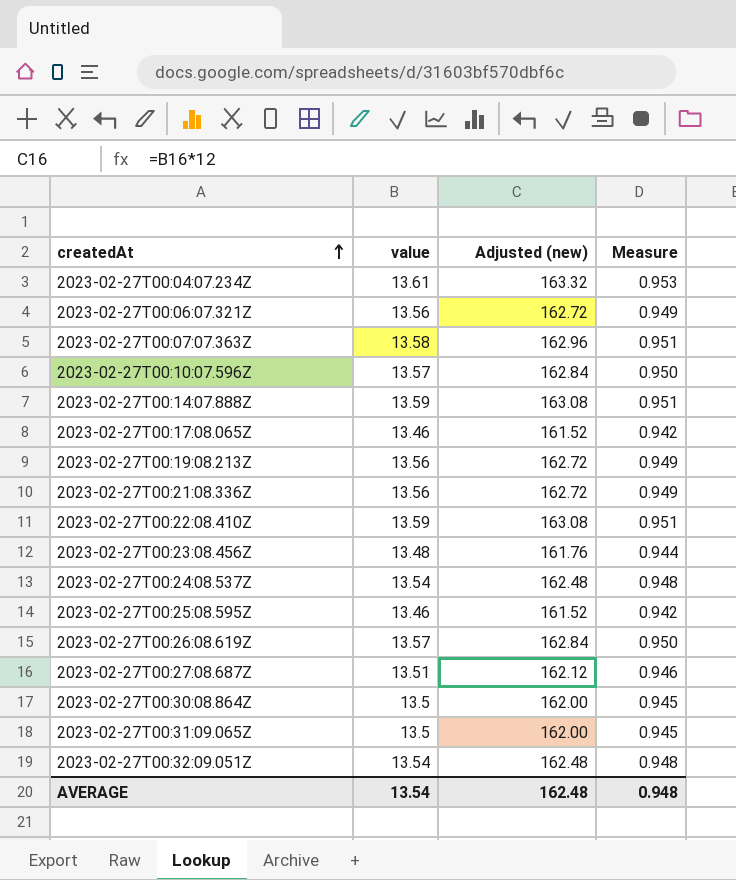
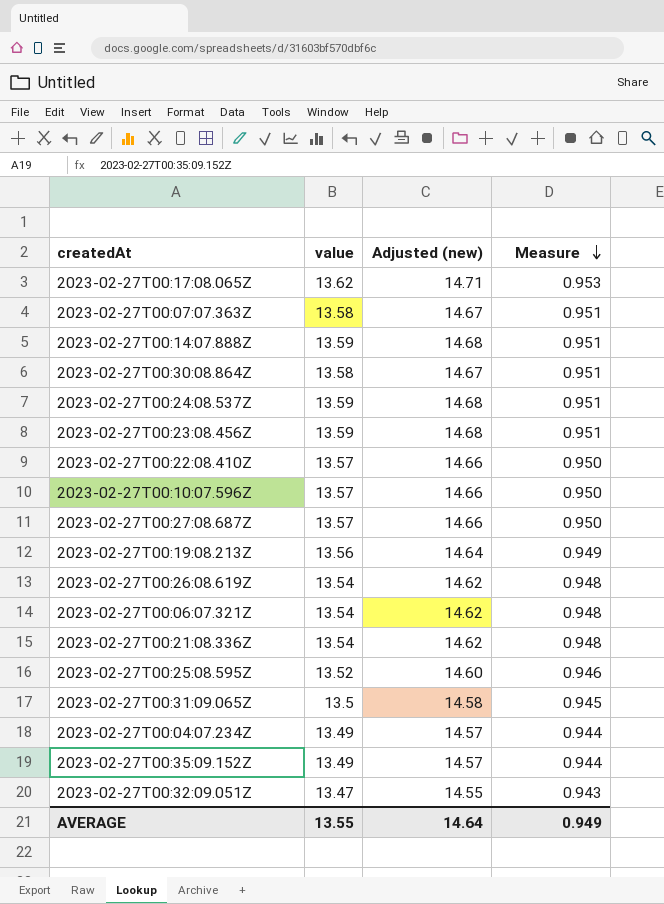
row order: createdAt ascending -> Measure descending
column Adjusted (new) | formula: [value] * 12 -> [value] * 1.08
2023-02-27T00:17:08.065Z | value: 13.46 -> 13.62
2023-02-27T00:17:08.065Z | Measure: 0.942 -> 0.953
2023-02-27T00:30:08.864Z | value: 13.5 -> 13.58
2023-02-27T00:30:08.864Z | Measure: 0.945 -> 0.951
2023-02-27T00:24:08.537Z | value: 13.54 -> 13.59
2023-02-27T00:24:08.537Z | Measure: 0.948 -> 0.951
2023-02-27T00:23:08.456Z | value: 13.48 -> 13.59
2023-02-27T00:23:08.456Z | Measure: 0.944 -> 0.951
2023-02-27T00:22:08.410Z | value: 13.59 -> 13.57
2023-02-27T00:22:08.410Z | Measure: 0.951 -> 0.950
2023-02-27T00:27:08.687Z | value: 13.51 -> 13.57
2023-02-27T00:27:08.687Z | Measure: 0.946 -> 0.950
2023-02-27T00:26:08.619Z | value: 13.57 -> 13.54
2023-02-27T00:26:08.619Z | Measure: 0.950 -> 0.948
2023-02-27T00:06:07.321Z | value: 13.56 -> 13.54
2023-02-27T00:06:07.321Z | Measure: 0.949 -> 0.948
2023-02-27T00:21:08.336Z | value: 13.56 -> 13.54
2023-02-27T00:21:08.336Z | Measure: 0.949 -> 0.948
2023-02-27T00:25:08.595Z | value: 13.46 -> 13.52
2023-02-27T00:25:08.595Z | Measure: 0.942 -> 0.946
2023-02-27T00:04:07.234Z | value: 13.61 -> 13.49
2023-02-27T00:04:07.234Z | Measure: 0.953 -> 0.944
row 2023-02-27T00:35:09.152Z: none -> 13.49 | 14.57 | 0.944
2023-02-27T00:32:09.051Z | value: 13.54 -> 13.47
2023-02-27T00:32:09.051Z | Measure: 0.948 -> 0.943
AVERAGE | value: 13.54 -> 13.55
AVERAGE | Adjusted (new): 162.48 -> 14.64
AVERAGE | Measure: 0.948 -> 0.949

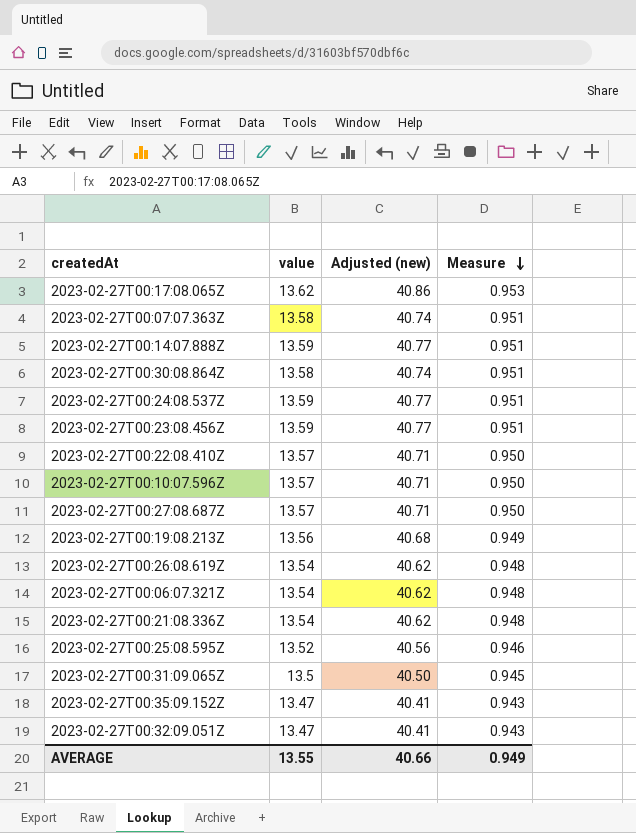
column Adjusted (new) | formula: [value] * 1.08 -> [value] * 3
row 2023-02-27T00:04:07.234Z: 13.49 | 14.57 | 0.944 -> none
2023-02-27T00:35:09.152Z | value: 13.49 -> 13.47
2023-02-27T00:35:09.152Z | Measure: 0.944 -> 0.943
AVERAGE | Adjusted (new): 14.64 -> 40.66

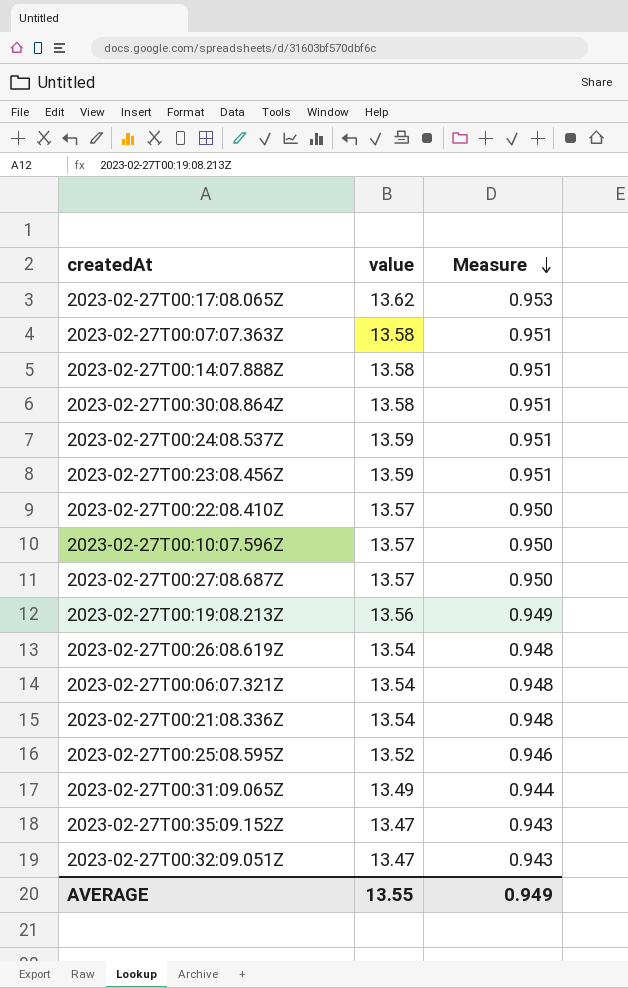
column Adjusted (new) | formula: [value] * 3 -> none
2023-02-27T00:14:07.888Z | value: 13.59 -> 13.58
2023-02-27T00:31:09.065Z | value: 13.5 -> 13.49
2023-02-27T00:31:09.065Z | Measure: 0.945 -> 0.944

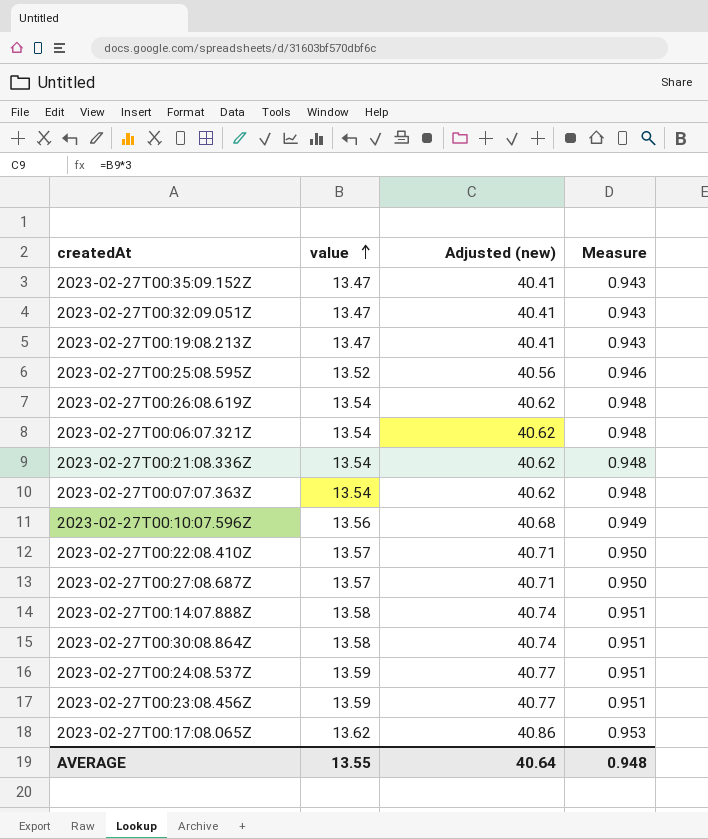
row order: Measure descending -> value ascending
column Adjusted (new) | formula: none -> [value] * 3
row 2023-02-27T00:31:09.065Z: 13.49 | 0.944 -> none
2023-02-27T00:19:08.213Z | value: 13.56 -> 13.47
2023-02-27T00:19:08.213Z | Measure: 0.949 -> 0.943
2023-02-27T00:07:07.363Z | value: 13.58 -> 13.54
2023-02-27T00:07:07.363Z | Measure: 0.951 -> 0.948
2023-02-27T00:10:07.596Z | value: 13.57 -> 13.56
2023-02-27T00:10:07.596Z | Measure: 0.950 -> 0.949
AVERAGE | Measure: 0.949 -> 0.948

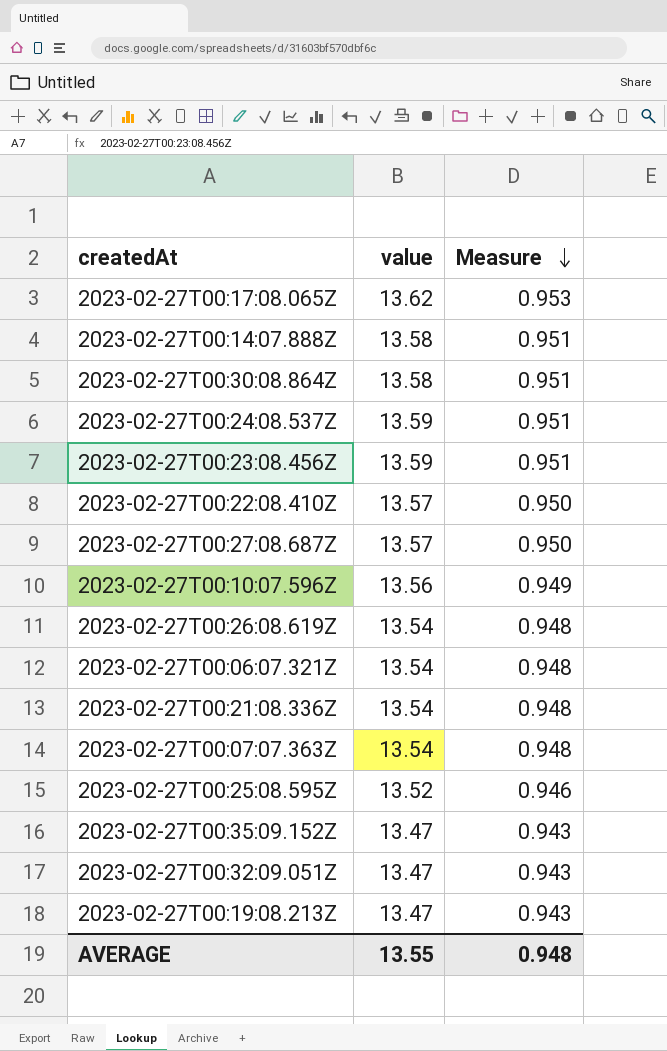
row order: value ascending -> Measure descending
column Adjusted (new) | formula: [value] * 3 -> none

